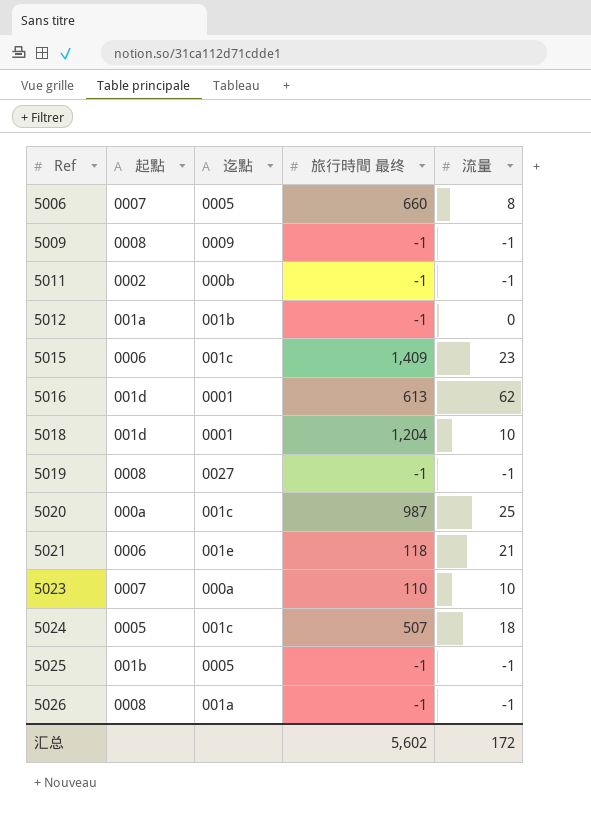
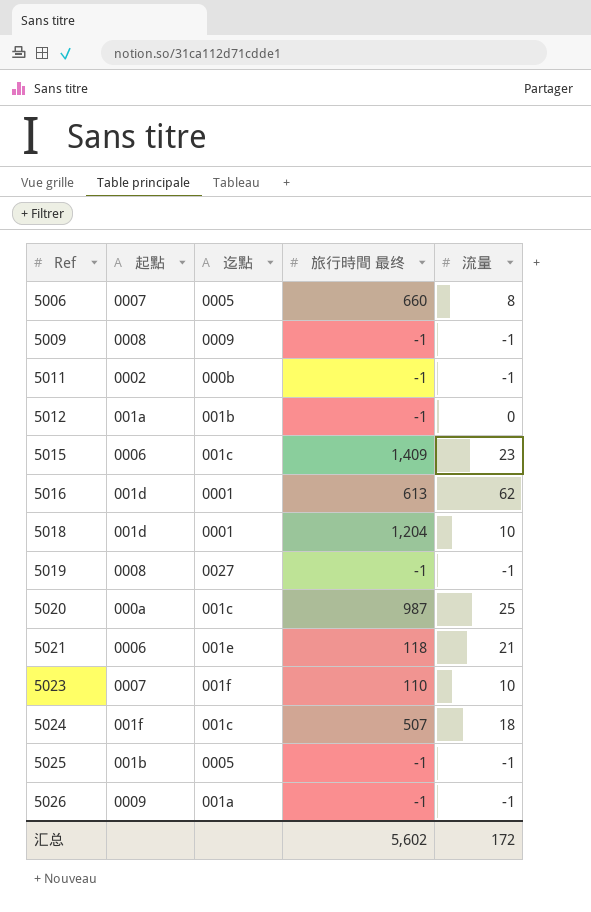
5023 | 迄點: 000a -> 001f
5024 | 起點: 0005 -> 001f
5026 | 起點: 0008 -> 0009

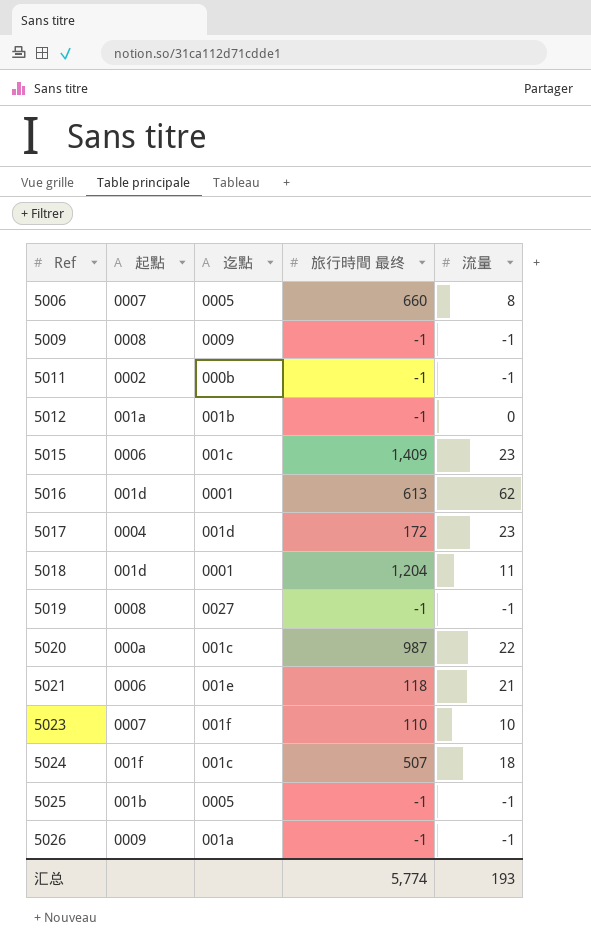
row 5017: none -> 0004 | 001d | 172 | 23
5018 | 流量: 10 -> 11
5020 | 流量: 25 -> 22
汇总 | 旅行時間 最终: 5,602 -> 5,774
汇总 | 流量: 172 -> 193

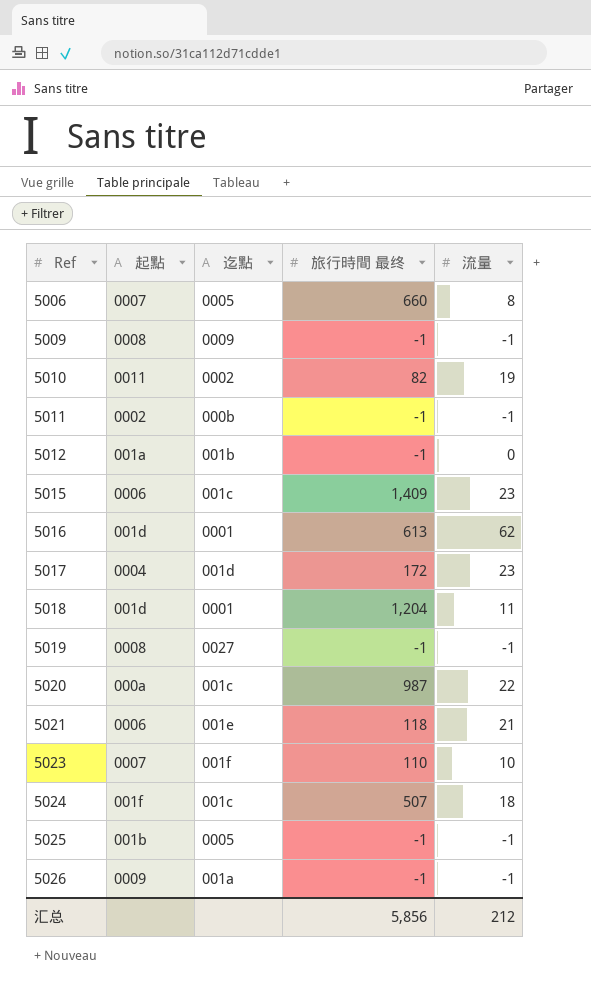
row 5010: none -> 0011 | 0002 | 82 | 19
汇总 | 旅行時間 最终: 5,774 -> 5,856
汇总 | 流量: 193 -> 212

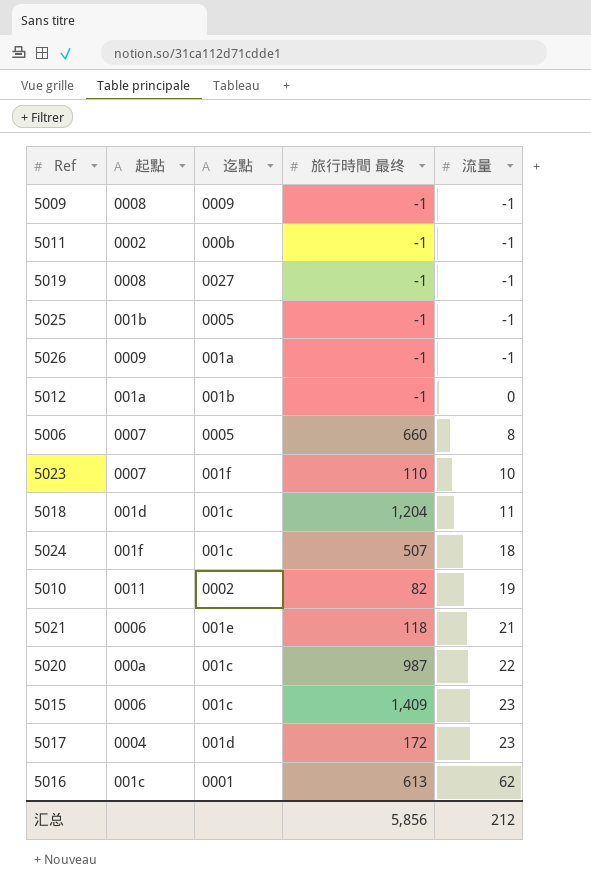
row order: Ref ascending -> 流量 ascending
5018 | 迄點: 0001 -> 001c
5016 | 起點: 001d -> 001c

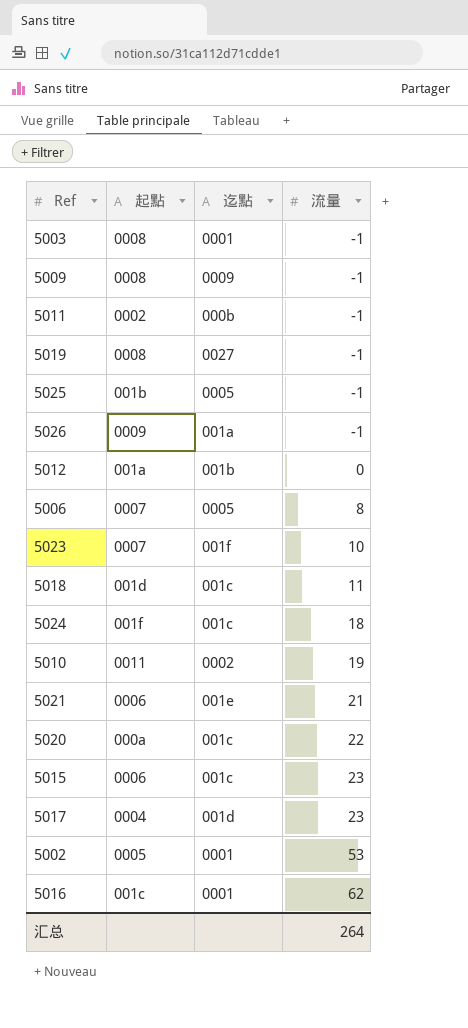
column 旅行時間 最终 | position: 4 -> none
row 5003: none -> 0008 | 0001 | -1
row 5002: none -> 0005 | 0001 | 53
汇总 | 流量: 212 -> 264

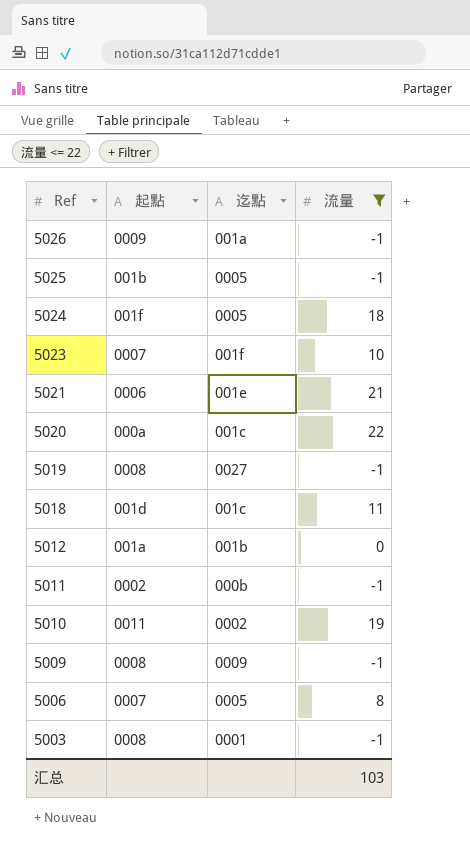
filter: none -> 流量 <= 22
row order: 流量 ascending -> Ref descending
5024 | 迄點: 001c -> 0005
汇总 | 流量: 264 -> 103

